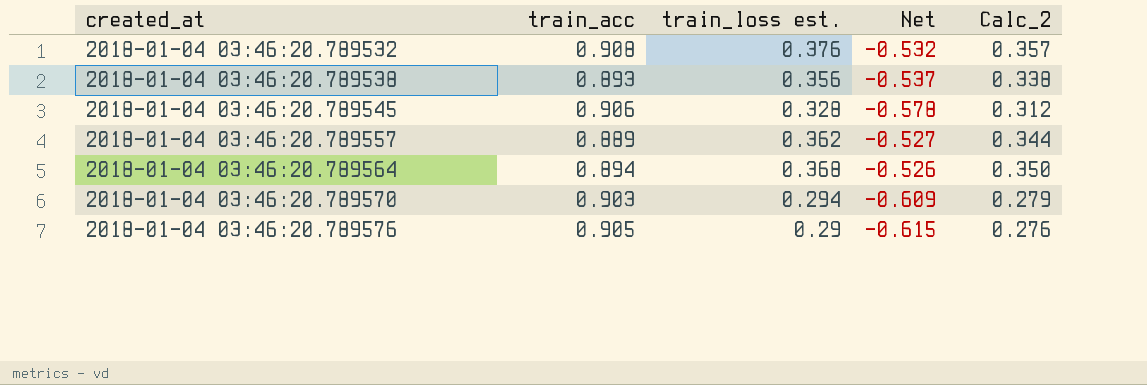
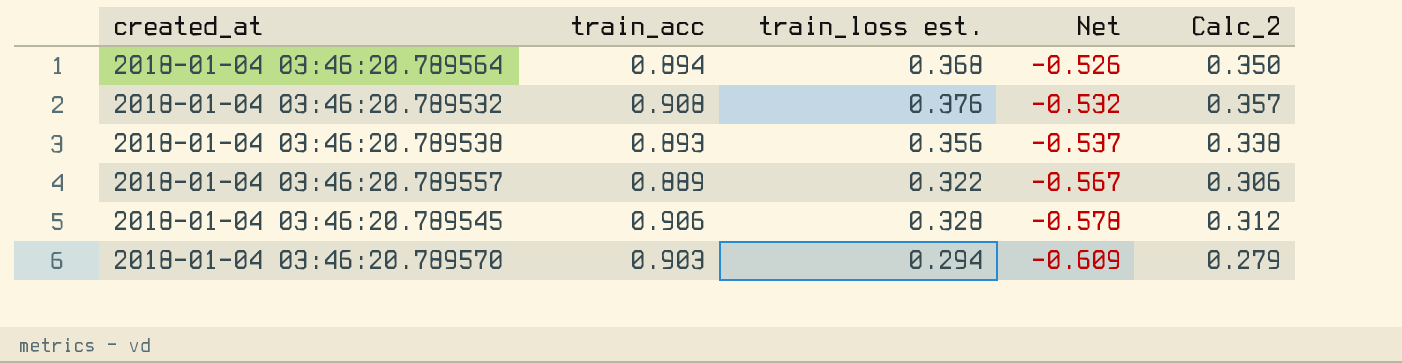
row order: created_at ascending -> Net descending
row 2018-01-04 03:46:20.789576: 0.905 | 0.29 | -0.615 | 0.276 -> none
2018-01-04 03:46:20.789557 | train_loss est.: 0.362 -> 0.322
2018-01-04 03:46:20.789557 | Net: -0.527 -> -0.567
2018-01-04 03:46:20.789557 | Calc_2: 0.344 -> 0.306

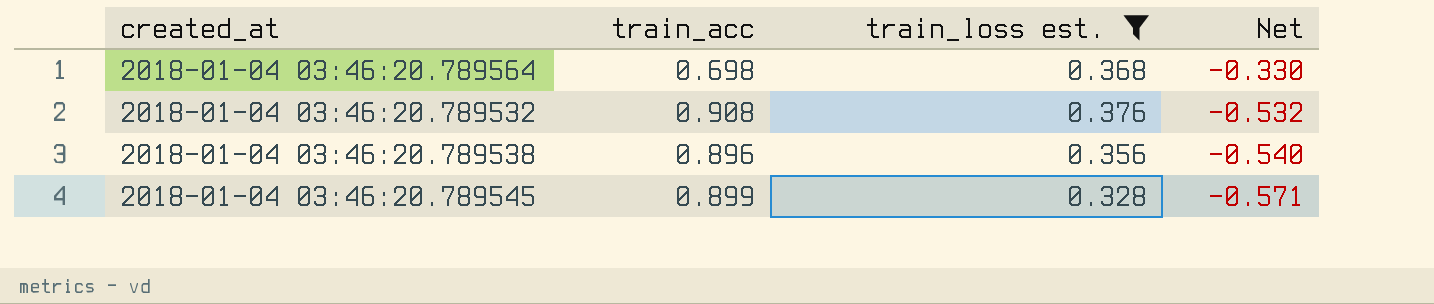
filter: none -> train_loss est. >= 0.328
column Calc_2 | formula: [train_loss est.] * 0.95 -> none
2018-01-04 03:46:20.789564 | train_acc: 0.894 -> 0.698
2018-01-04 03:46:20.789564 | Net: -0.526 -> -0.330
2018-01-04 03:46:20.789538 | train_acc: 0.893 -> 0.896
2018-01-04 03:46:20.789538 | Net: -0.537 -> -0.540
2018-01-04 03:46:20.789545 | train_acc: 0.906 -> 0.899
2018-01-04 03:46:20.789545 | Net: -0.578 -> -0.571

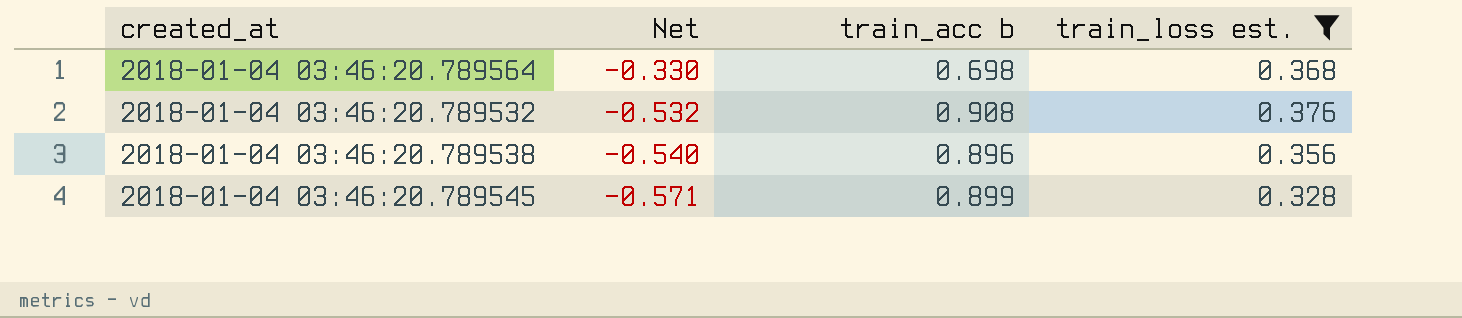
column Net | position: 4 -> 2
column name: train_acc -> train_acc b

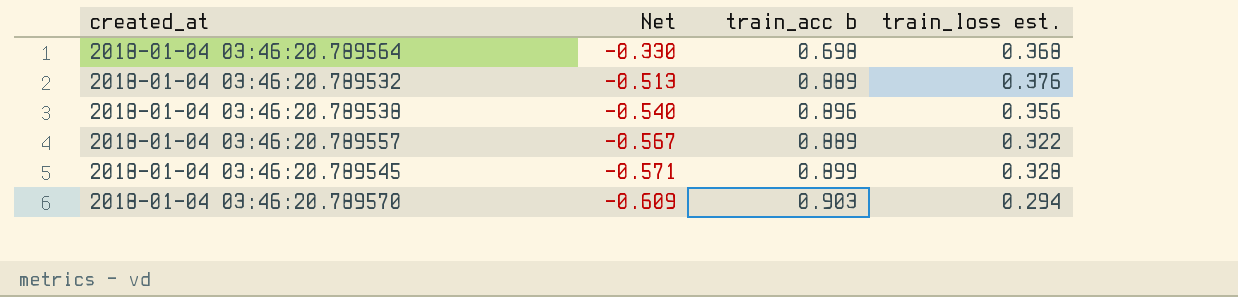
filter: train_loss est. >= 0.328 -> none
2018-01-04 03:46:20.789532 | Net: -0.532 -> -0.513
2018-01-04 03:46:20.789532 | train_acc b: 0.908 -> 0.889

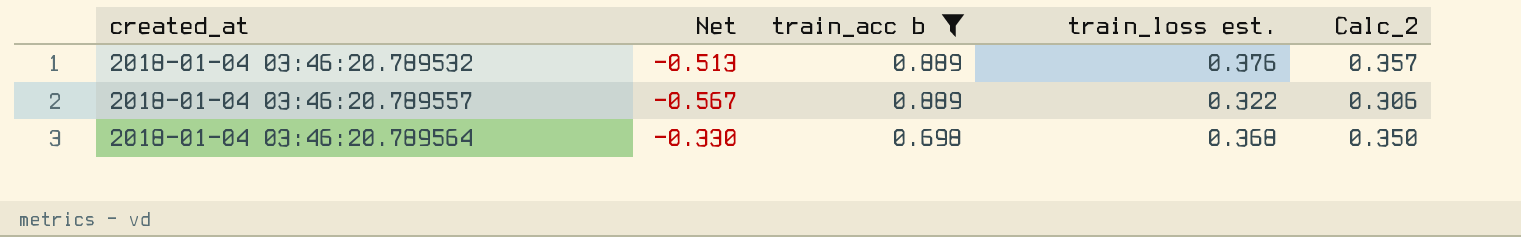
filter: none -> train_acc b <= 0.889
row order: Net descending -> created_at ascending
column Calc_2 | formula: none -> [train_loss est.] * 0.95

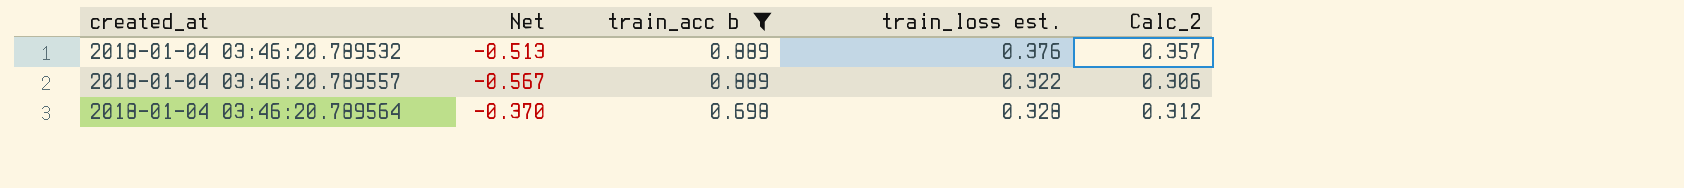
2018-01-04 03:46:20.789564 | Net: -0.330 -> -0.370
2018-01-04 03:46:20.789564 | train_loss est.: 0.368 -> 0.328
2018-01-04 03:46:20.789564 | Calc_2: 0.350 -> 0.312

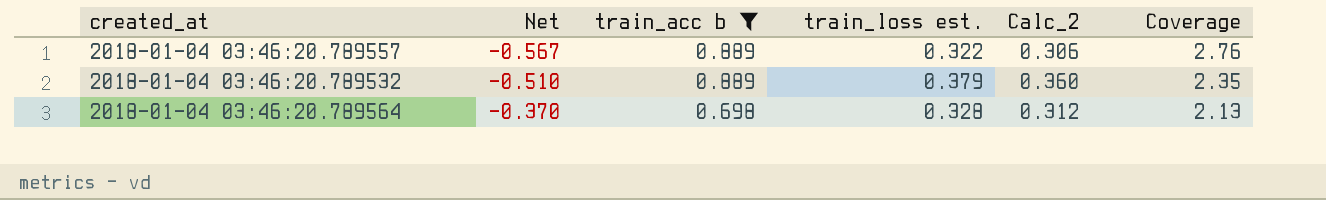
row order: created_at ascending -> Net ascending
column Coverage | formula: none -> [train_acc b] / [train_loss est.]
2018-01-04 03:46:20.789532 | Net: -0.513 -> -0.510
2018-01-04 03:46:20.789532 | train_loss est.: 0.376 -> 0.379
2018-01-04 03:46:20.789532 | Calc_2: 0.357 -> 0.360

